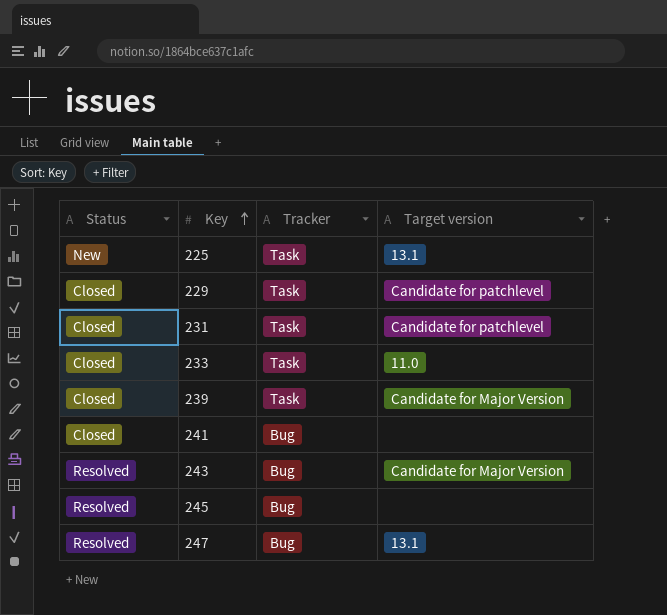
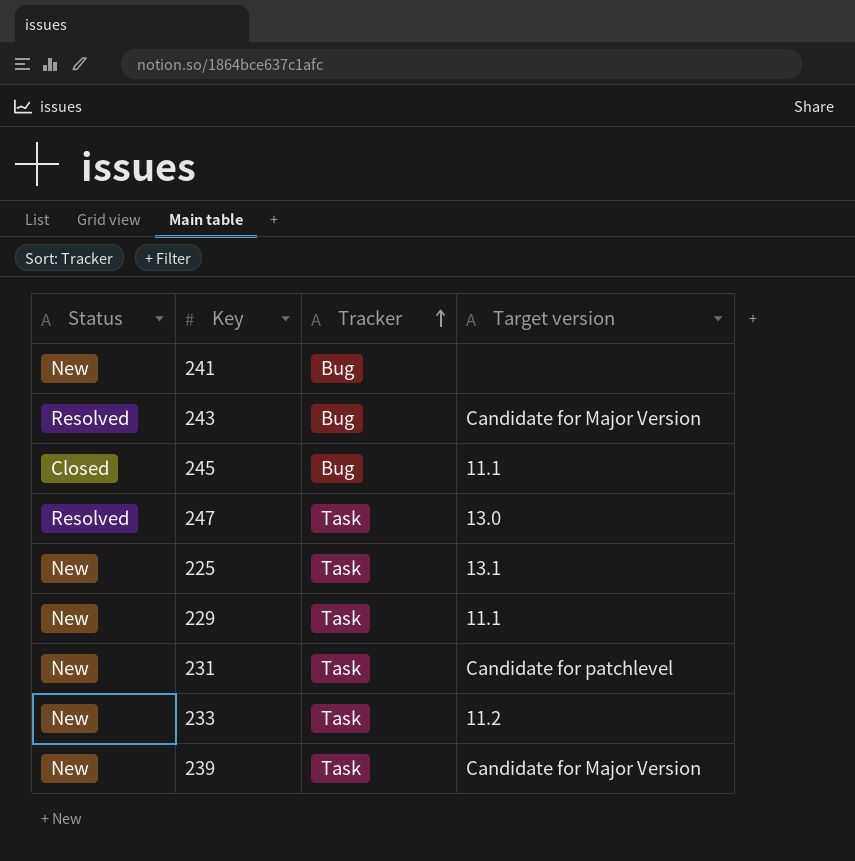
row order: Key ascending -> Tracker ascending
241 | Status: Closed -> New
245 | Status: Resolved -> Closed
245 | Target version: none -> 11.1
247 | Tracker: Bug -> Task
247 | Target version: 13.1 -> 13.0
229 | Status: Closed -> New
229 | Target version: Candidate for patchlevel -> 11.1
231 | Status: Closed -> New
233 | Status: Closed -> New
233 | Target version: 11.0 -> 11.2
239 | Status: Closed -> New

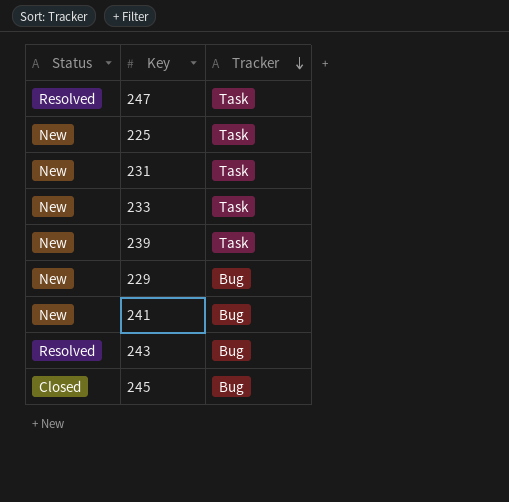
row order: Tracker ascending -> Tracker descending
column Target version | position: 4 -> none
229 | Tracker: Task -> Bug

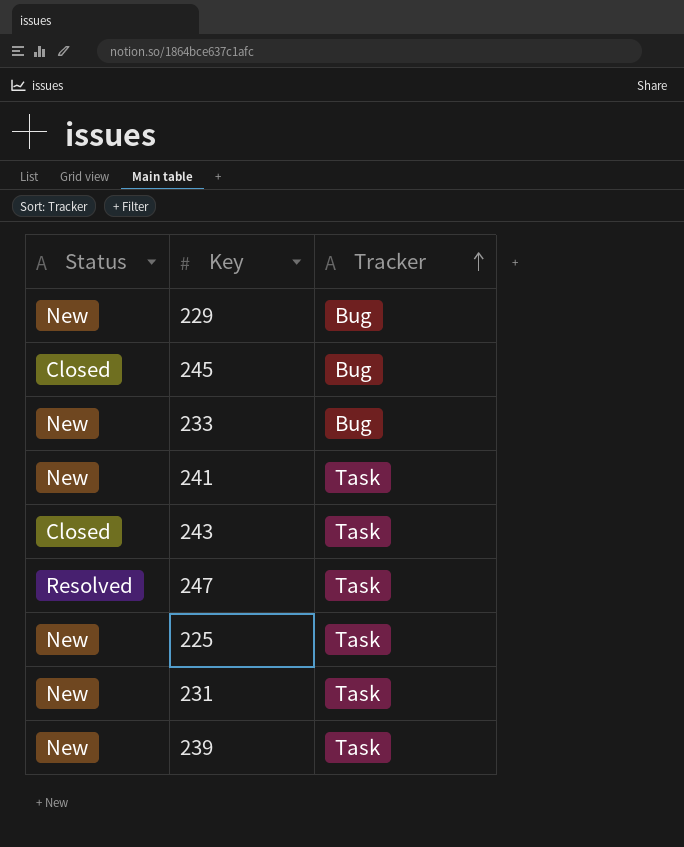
row order: Tracker descending -> Tracker ascending
233 | Tracker: Task -> Bug
241 | Tracker: Bug -> Task
243 | Status: Resolved -> Closed
243 | Tracker: Bug -> Task

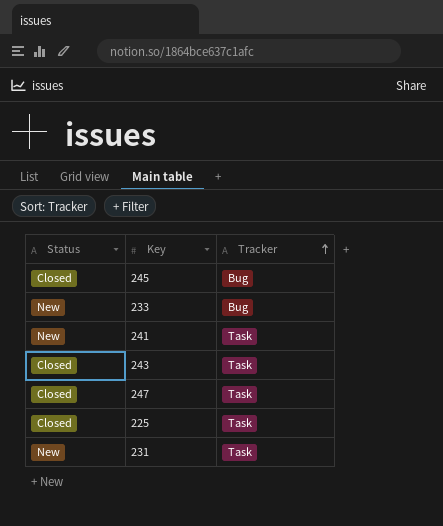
row 229: New | Bug -> none
row 239: New | Task -> none
247 | Status: Resolved -> Closed
225 | Status: New -> Closed

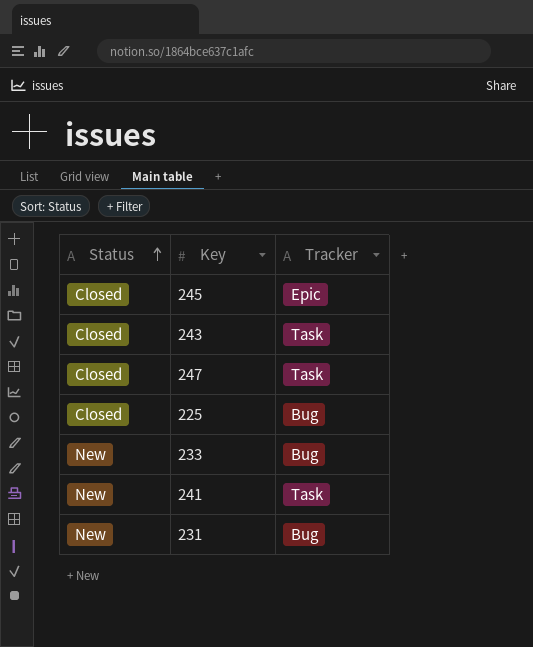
row order: Tracker ascending -> Status ascending
245 | Tracker: Bug -> Epic
225 | Tracker: Task -> Bug
231 | Tracker: Task -> Bug

